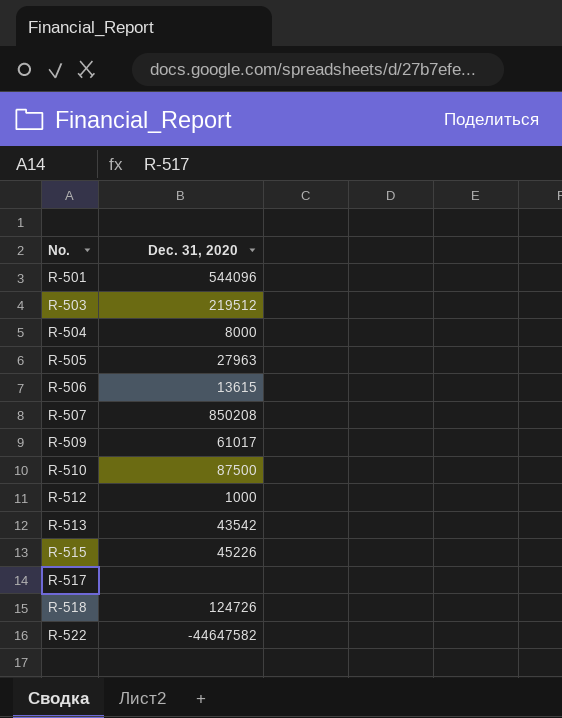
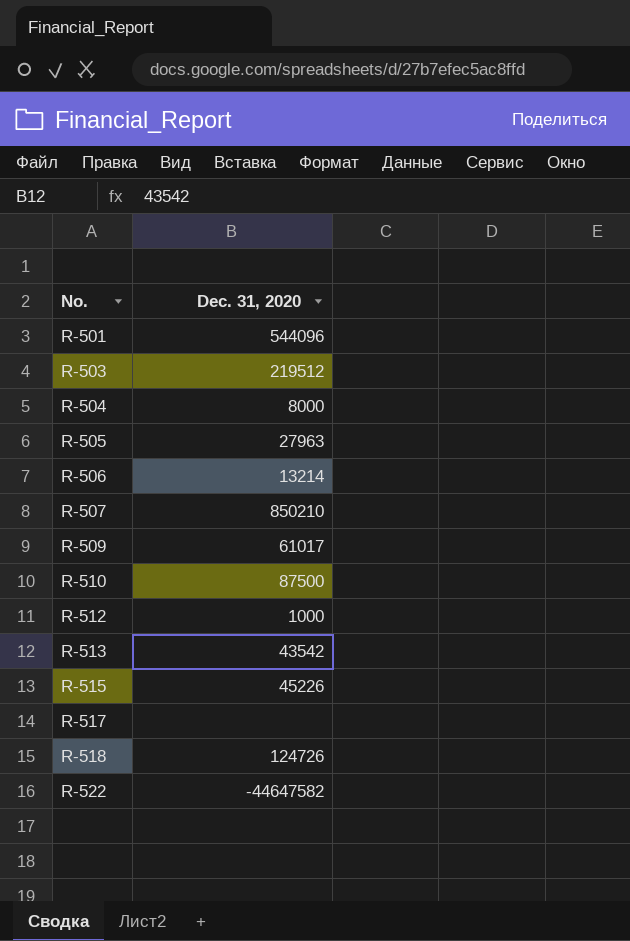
R-506 | Dec. 31, 2020: 13615 -> 13214
R-507 | Dec. 31, 2020: 850208 -> 850210

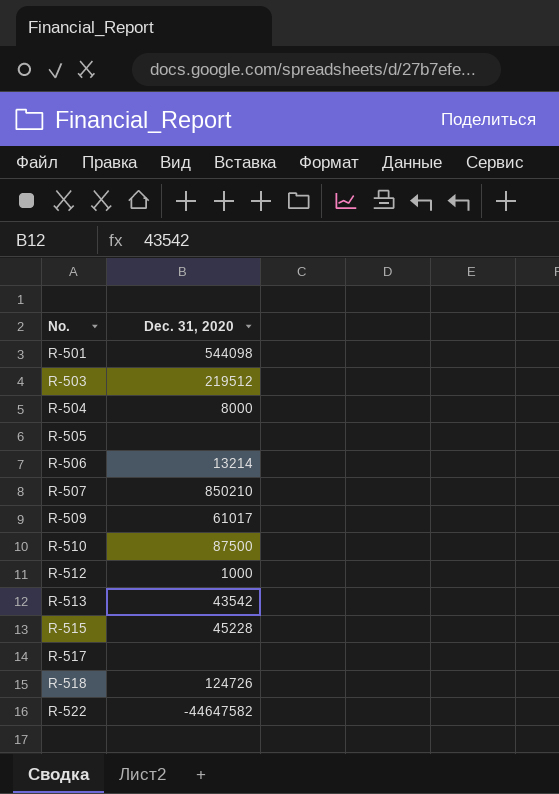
R-501 | Dec. 31, 2020: 544096 -> 544098
R-505 | Dec. 31, 2020: 27963 -> none
R-515 | Dec. 31, 2020: 45226 -> 45228

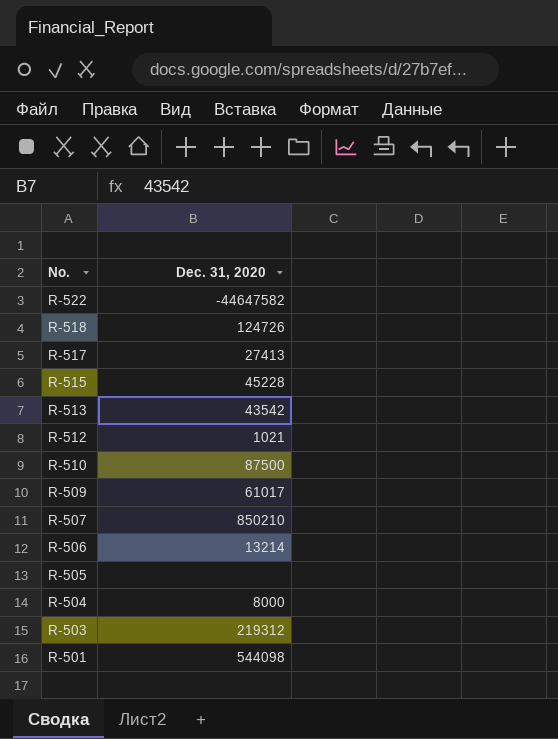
row order: No. ascending -> No. descending
R-517 | Dec. 31, 2020: none -> 27413
R-512 | Dec. 31, 2020: 1000 -> 1021
R-503 | Dec. 31, 2020: 219512 -> 219312

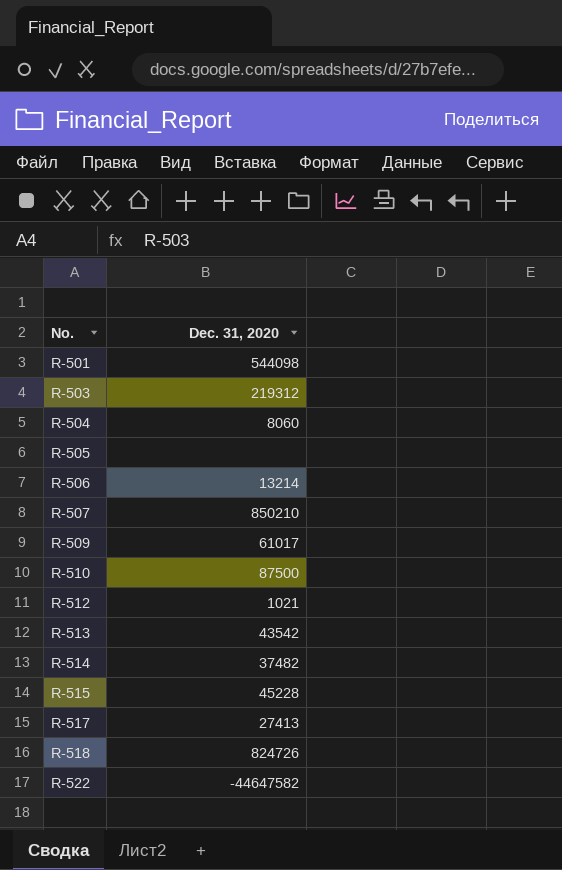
row order: No. descending -> No. ascending
R-504 | Dec. 31, 2020: 8000 -> 8060
row R-514: none -> 37482
R-518 | Dec. 31, 2020: 124726 -> 824726

